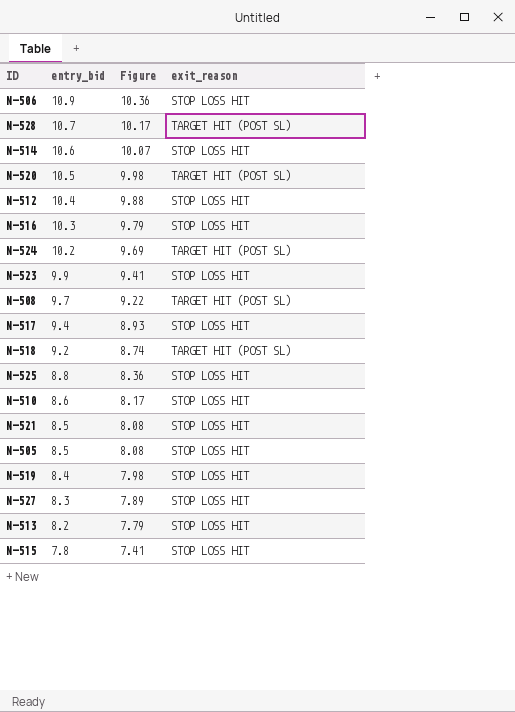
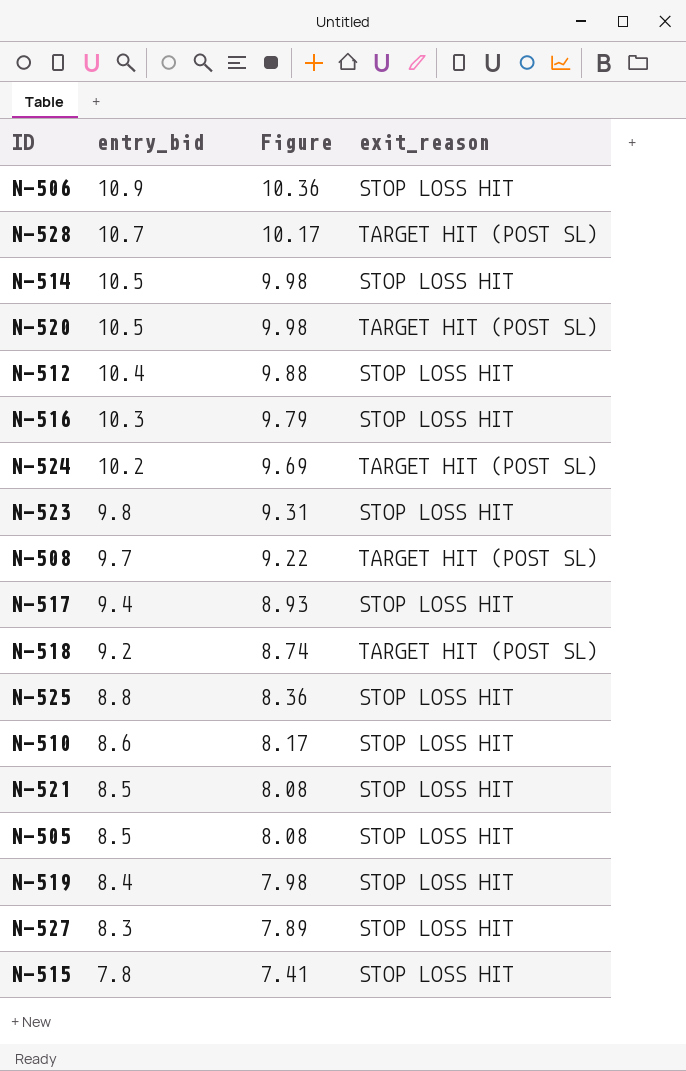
row N-513: 8.2 | 7.79 | STOP LOSS HIT -> none
N-514 | entry_bid: 10.6 -> 10.5
N-514 | Figure: 10.07 -> 9.98
N-523 | entry_bid: 9.9 -> 9.8
N-523 | Figure: 9.41 -> 9.31

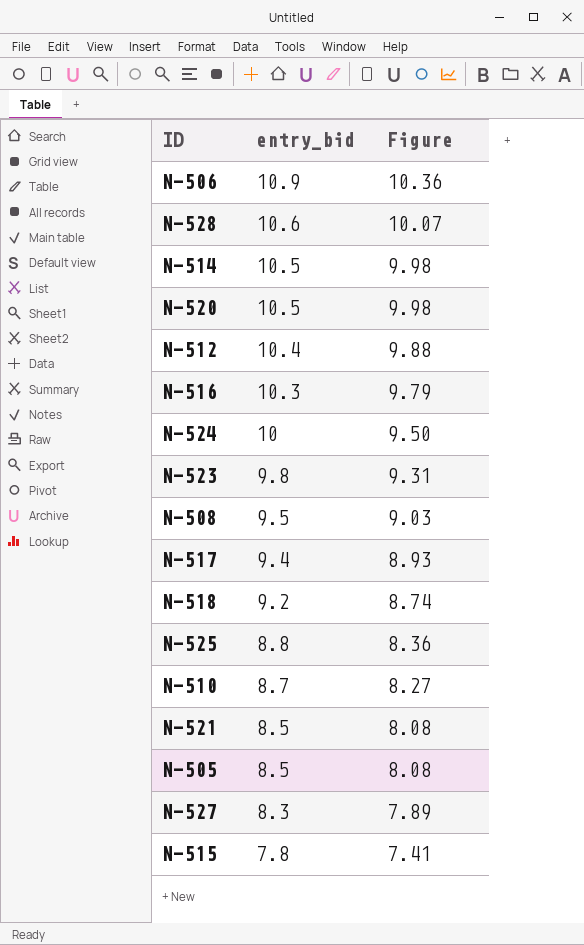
column exit_reason | position: 4 -> none
row N-519: 8.4 | 7.98 | STOP LOSS HIT -> none
N-528 | entry_bid: 10.7 -> 10.6
N-528 | Figure: 10.17 -> 10.07
N-524 | entry_bid: 10.2 -> 10
N-524 | Figure: 9.69 -> 9.50
N-508 | entry_bid: 9.7 -> 9.5
N-508 | Figure: 9.22 -> 9.03
N-510 | entry_bid: 8.6 -> 8.7
N-510 | Figure: 8.17 -> 8.27

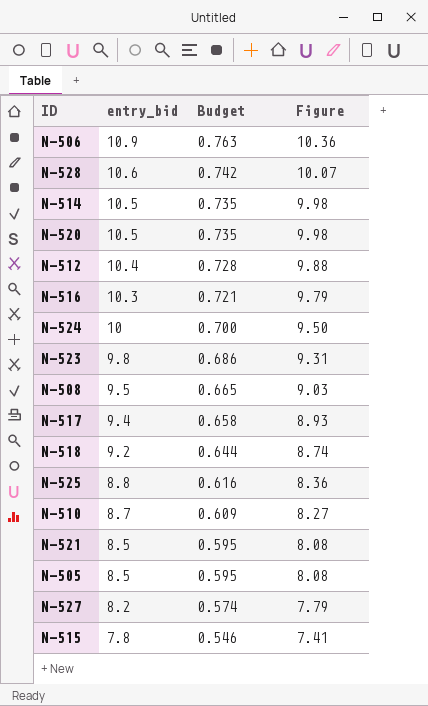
column Budget | formula: none -> [entry_bid] * 0.07
N-527 | entry_bid: 8.3 -> 8.2
N-527 | Figure: 7.89 -> 7.79

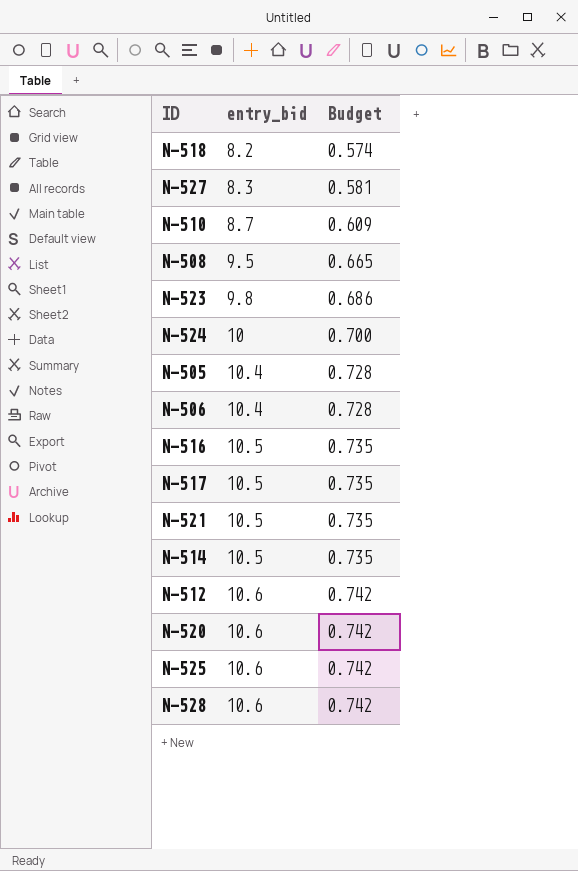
row order: entry_bid descending -> entry_bid ascending
column Figure | formula: [entry_bid] * 0.95 -> none
row N-515: 7.8 | 0.546 | 7.41 -> none
N-518 | entry_bid: 9.2 -> 8.2
N-518 | Budget: 0.644 -> 0.574
N-527 | entry_bid: 8.2 -> 8.3
N-527 | Budget: 0.574 -> 0.581
N-505 | entry_bid: 8.5 -> 10.4
N-505 | Budget: 0.595 -> 0.728
N-506 | entry_bid: 10.9 -> 10.4
N-506 | Budget: 0.763 -> 0.728
N-516 | entry_bid: 10.3 -> 10.5
N-516 | Budget: 0.721 -> 0.735
N-517 | entry_bid: 9.4 -> 10.5
N-517 | Budget: 0.658 -> 0.735
N-521 | entry_bid: 8.5 -> 10.5
N-521 | Budget: 0.595 -> 0.735
N-512 | entry_bid: 10.4 -> 10.6
N-512 | Budget: 0.728 -> 0.742
N-520 | entry_bid: 10.5 -> 10.6
N-520 | Budget: 0.735 -> 0.742
N-525 | entry_bid: 8.8 -> 10.6
N-525 | Budget: 0.616 -> 0.742

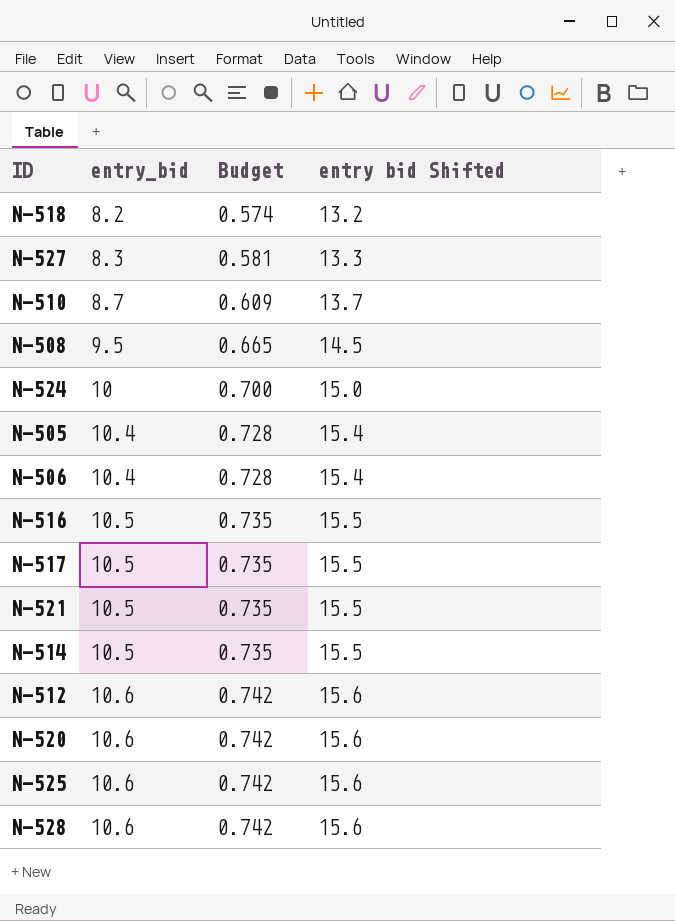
column entry bid Shifted | formula: none -> [entry_bid] + 5
row N-523: 9.8 | 0.686 -> none

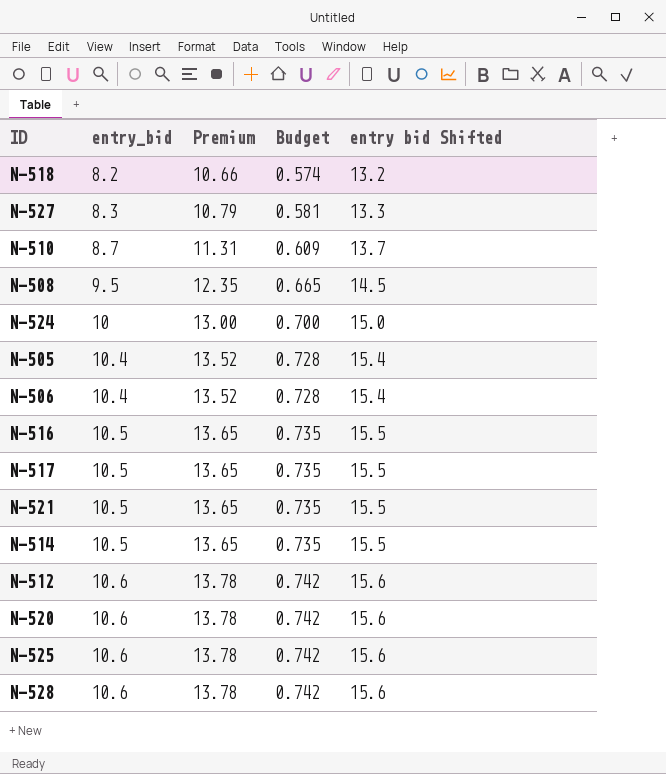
column Premium | formula: none -> [entry_bid] * 1.3

